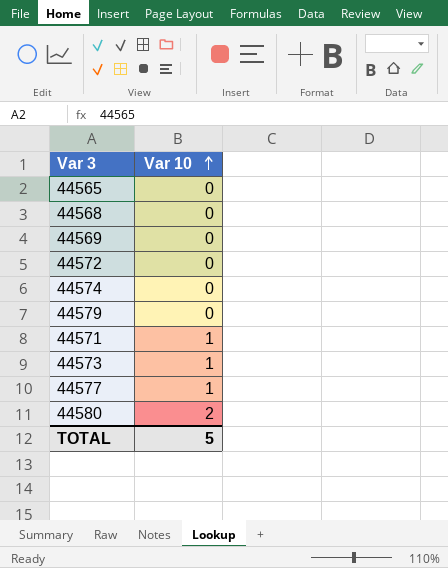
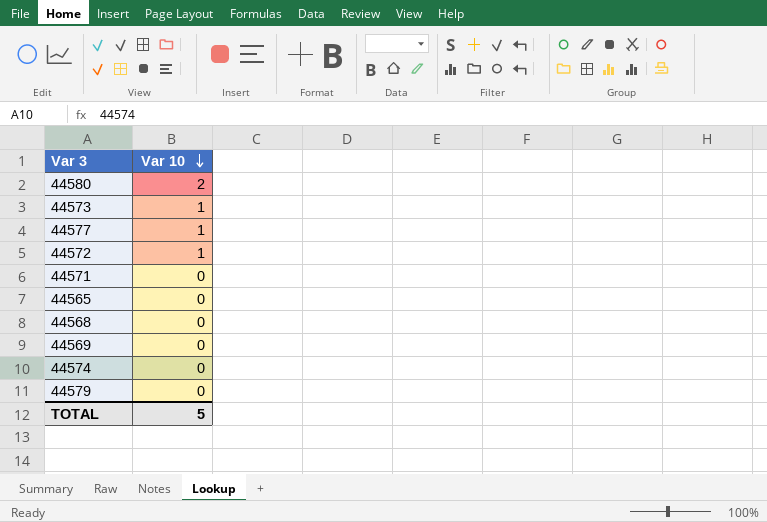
row order: Var 10 ascending -> Var 10 descending
44572 | Var 10: 0 -> 1
44571 | Var 10: 1 -> 0

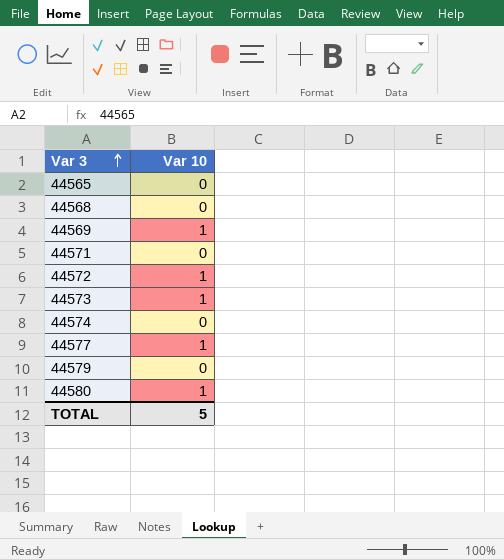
row order: Var 10 descending -> Var 3 ascending
44569 | Var 10: 0 -> 1
44580 | Var 10: 2 -> 1

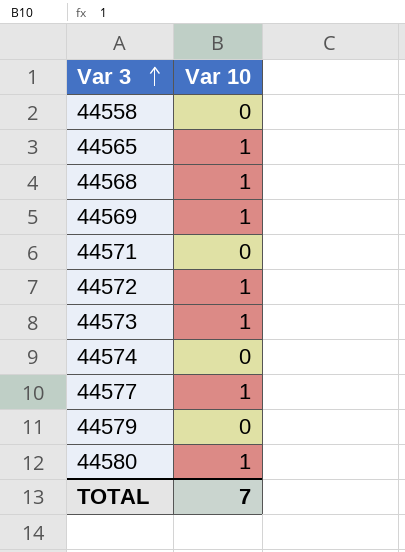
row 44558: none -> 0
44565 | Var 10: 0 -> 1
44568 | Var 10: 0 -> 1
TOTAL | Var 10: 5 -> 7

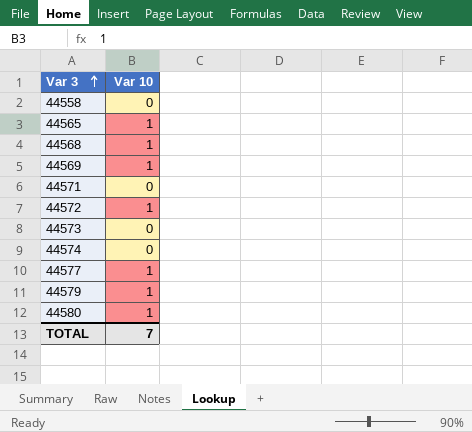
44573 | Var 10: 1 -> 0
44579 | Var 10: 0 -> 1

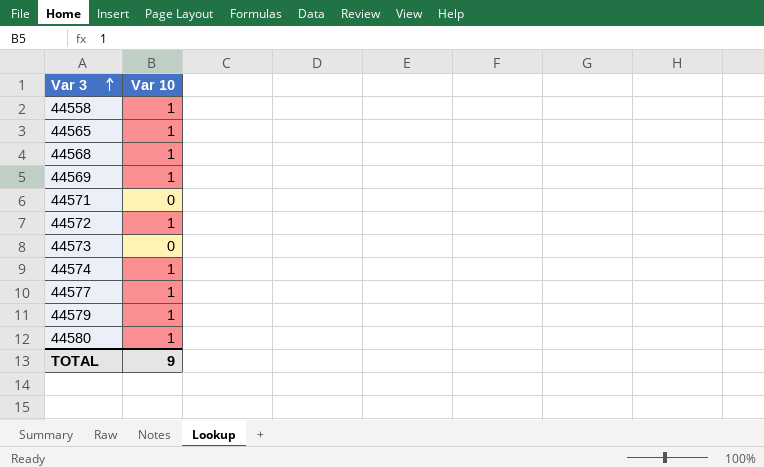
44558 | Var 10: 0 -> 1
44574 | Var 10: 0 -> 1
TOTAL | Var 10: 7 -> 9

